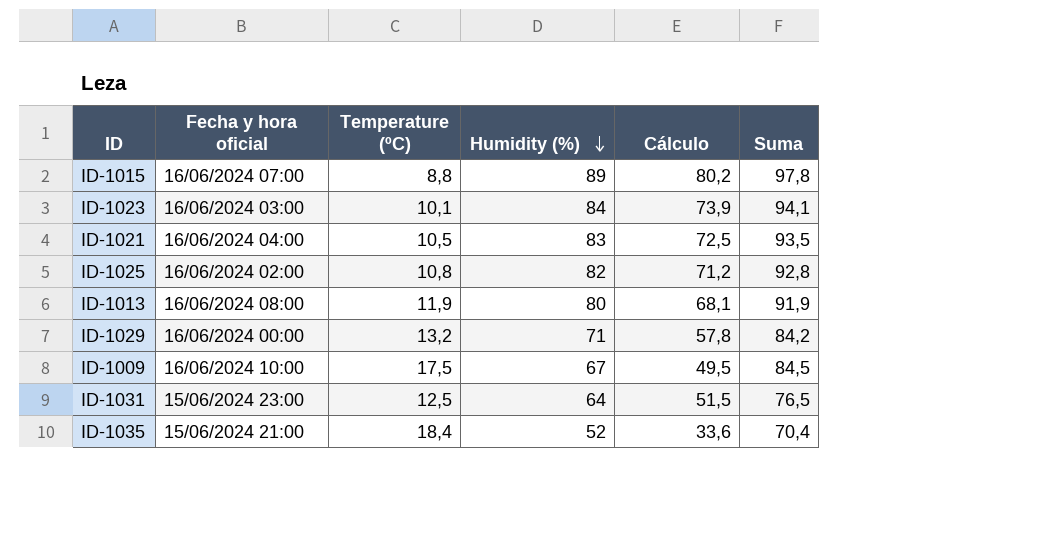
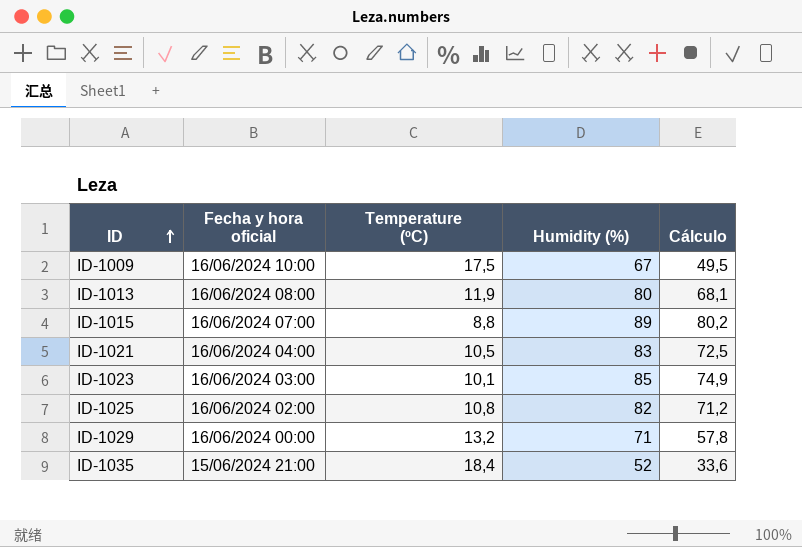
row order: Humidity (%) descending -> ID ascending
column Suma | formula: [Temperature (ºC)] + [Humidity (%)] -> none
row ID-1031: 15/06/2024 23:00 | 12,5 | 64 | 51,5 | 76,5 -> none
ID-1023 | Humidity (%): 84 -> 85
ID-1023 | Cálculo: 73,9 -> 74,9

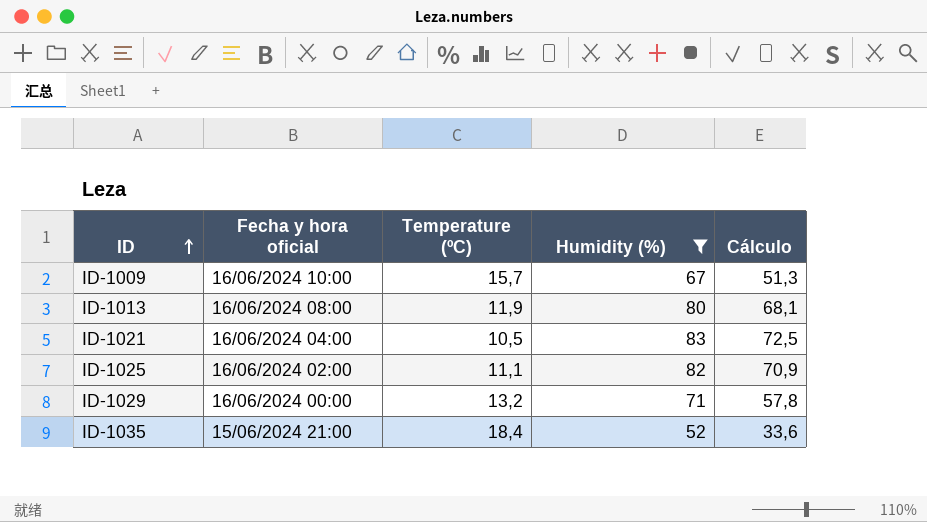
filter: none -> Humidity (%) <= 83
ID-1009 | Temperature (ºC): 17,5 -> 15,7
ID-1009 | Cálculo: 49,5 -> 51,3
ID-1025 | Temperature (ºC): 10,8 -> 11,1
ID-1025 | Cálculo: 71,2 -> 70,9

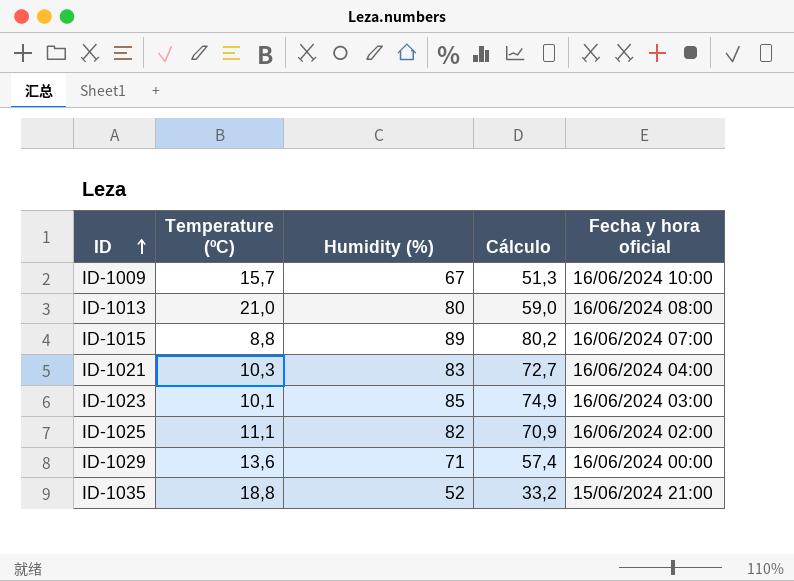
filter: Humidity (%) <= 83 -> none
column Fecha y hora oficial | position: 2 -> 5
ID-1013 | Temperature (ºC): 11,9 -> 21,0
ID-1013 | Cálculo: 68,1 -> 59,0
ID-1021 | Temperature (ºC): 10,5 -> 10,3
ID-1021 | Cálculo: 72,5 -> 72,7
ID-1029 | Temperature (ºC): 13,2 -> 13,6
ID-1029 | Cálculo: 57,8 -> 57,4
ID-1035 | Temperature (ºC): 18,4 -> 18,8
ID-1035 | Cálculo: 33,6 -> 33,2

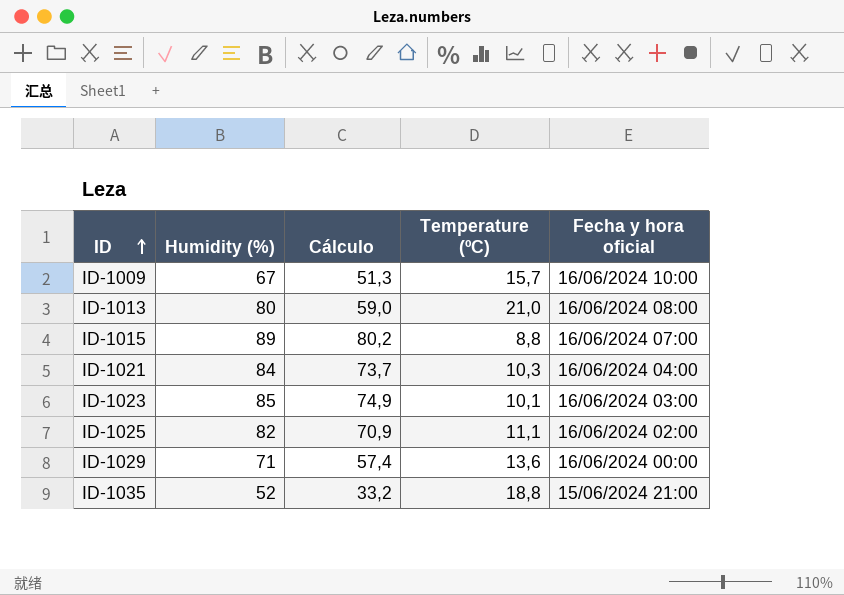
column Temperature (ºC) | position: 2 -> 4
ID-1021 | Humidity (%): 83 -> 84
ID-1021 | Cálculo: 72,7 -> 73,7

